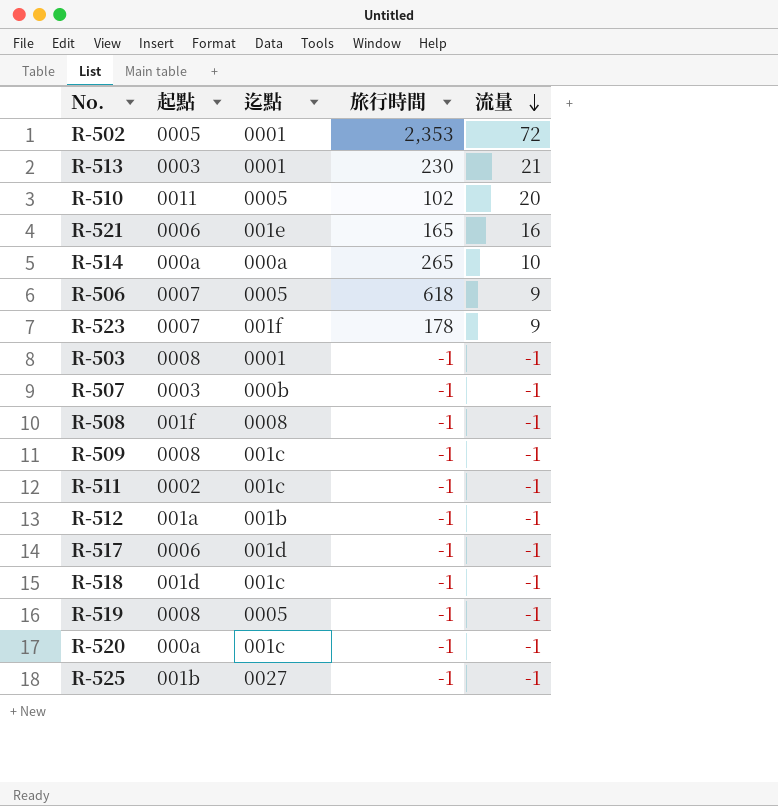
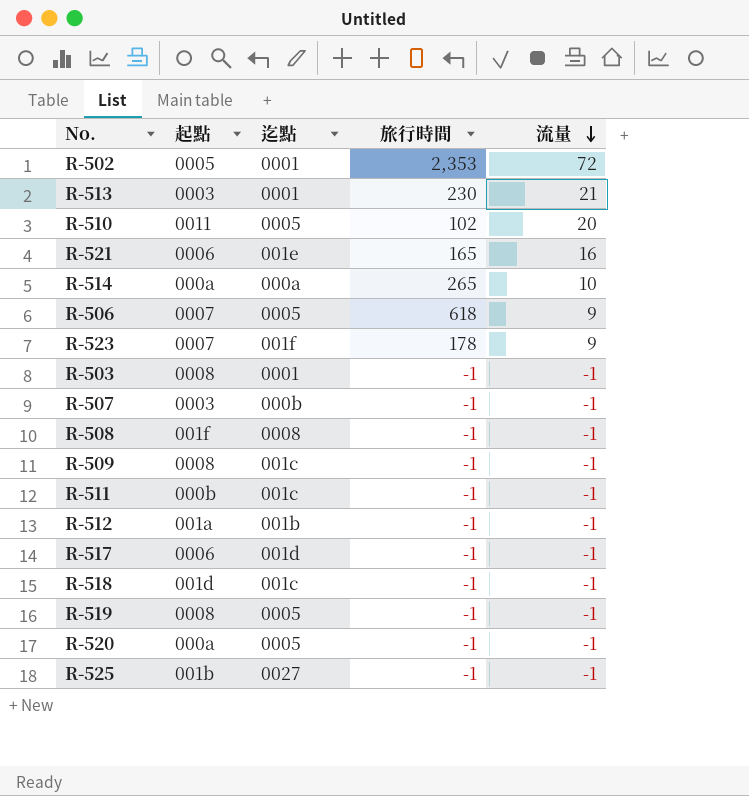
R-511 | 起點: 0002 -> 000b
R-520 | 迄點: 001c -> 0005

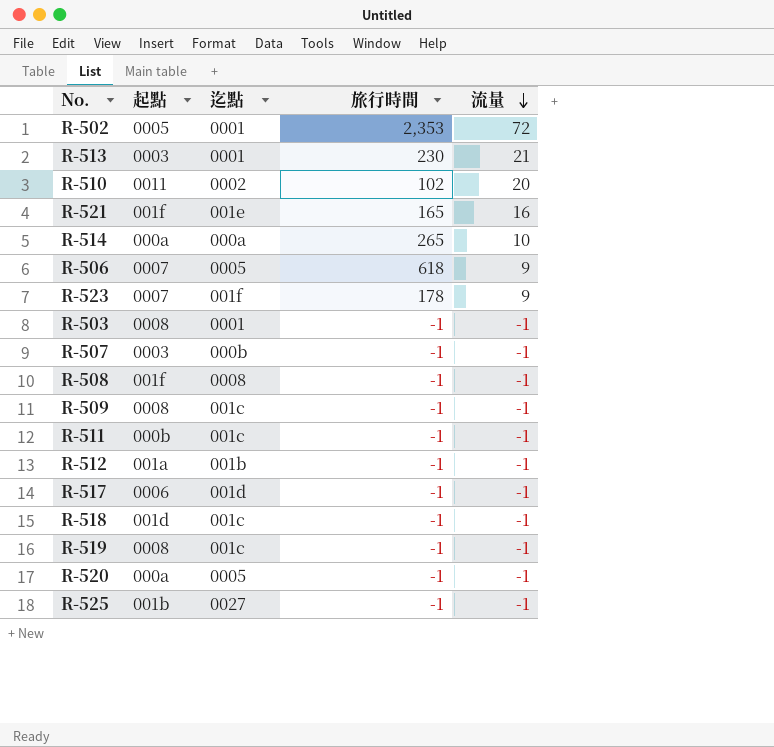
R-510 | 迄點: 0005 -> 0002
R-521 | 起點: 0006 -> 001f
R-519 | 迄點: 0005 -> 001c

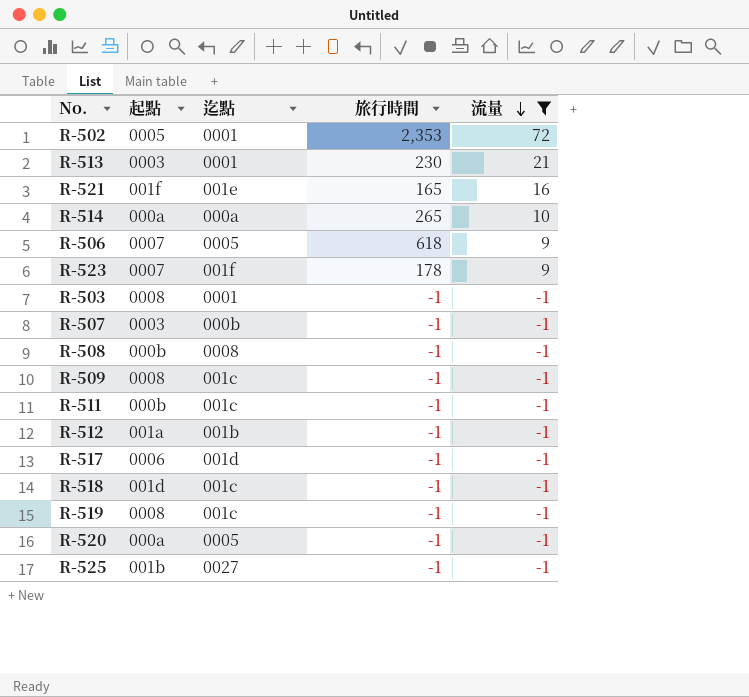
filter: none -> 流量 != 20
R-508 | 起點: 001f -> 000b

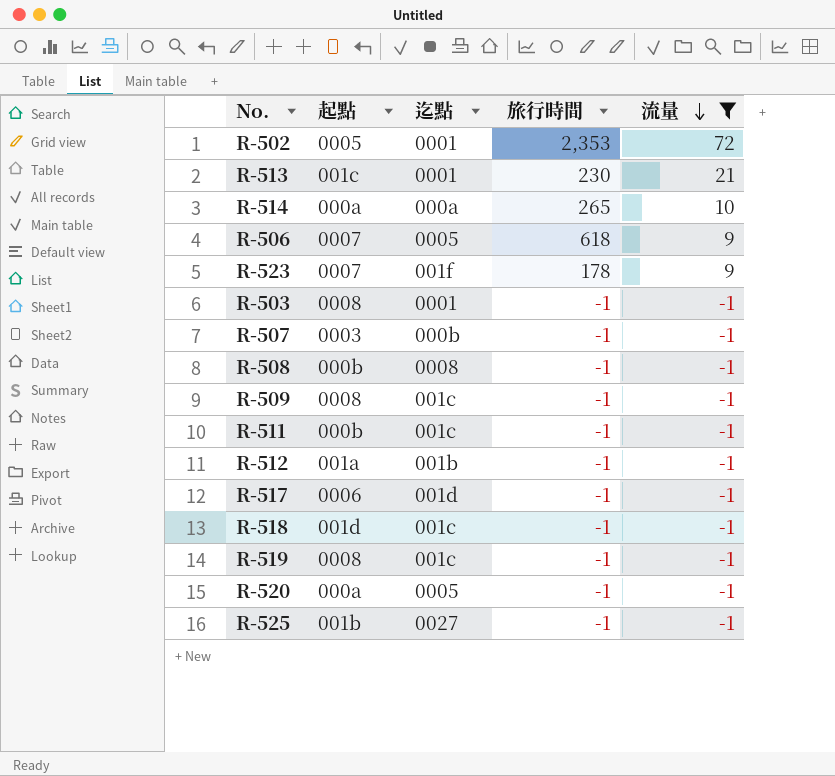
row R-521: 001f | 001e | 165 | 16 -> none
R-513 | 起點: 0003 -> 001c

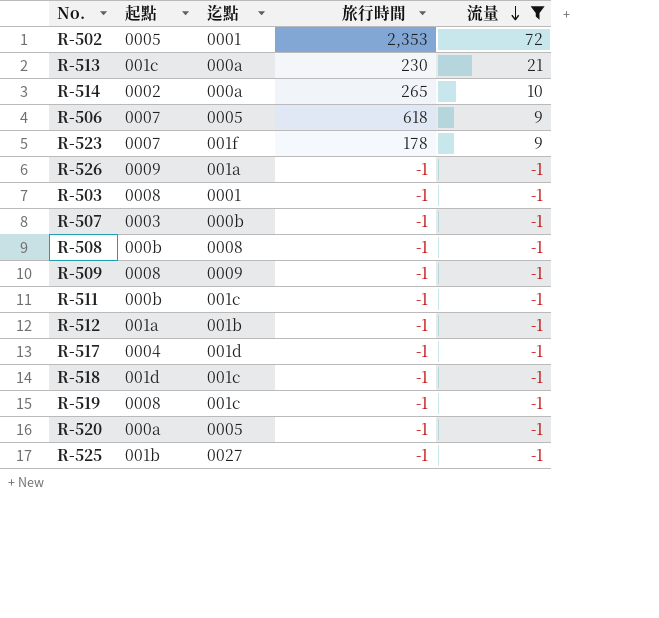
R-513 | 迄點: 0001 -> 000a
R-514 | 起點: 000a -> 0002
row R-526: none -> 0009 | 001a | -1 | -1
R-509 | 迄點: 001c -> 0009
R-517 | 起點: 0006 -> 0004

